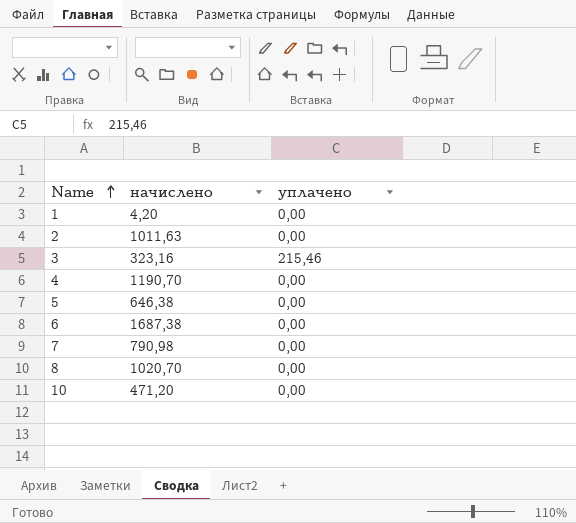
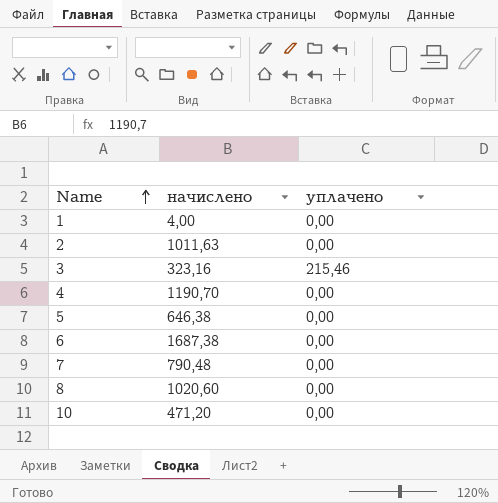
1 | начислено: 4,20 -> 4,00
7 | начислено: 790,98 -> 790,48
8 | начислено: 1020,70 -> 1020,60

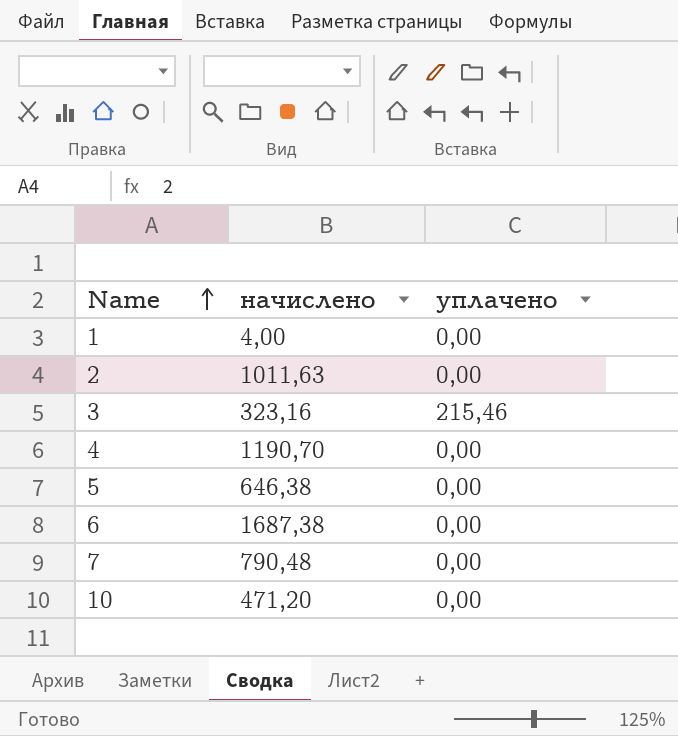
row 8: 1020,60 | 0,00 -> none

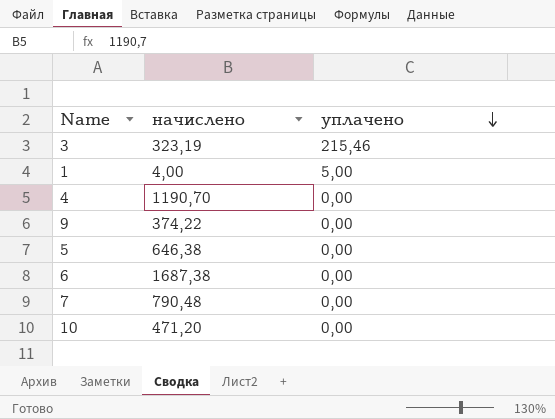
row order: Name ascending -> уплачено descending
row 2: 1011,63 | 0,00 -> none
3 | начислено: 323,16 -> 323,19
1 | уплачено: 0,00 -> 5,00
row 9: none -> 374,22 | 0,00

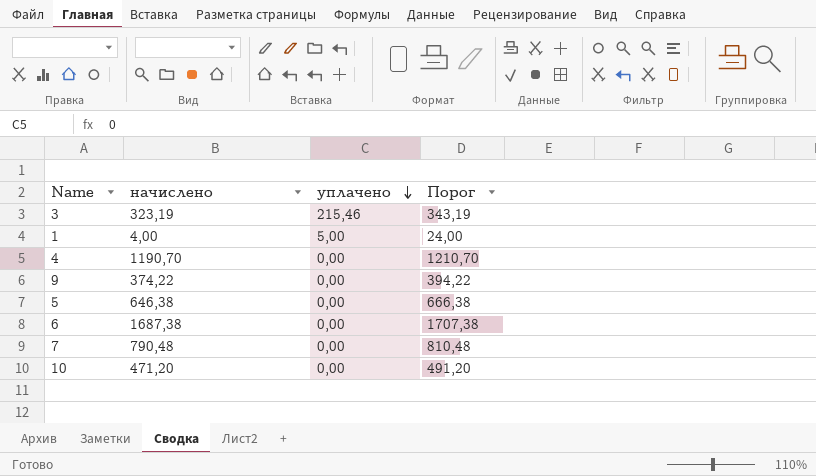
column Порог | formula: none -> [начислено] + 20

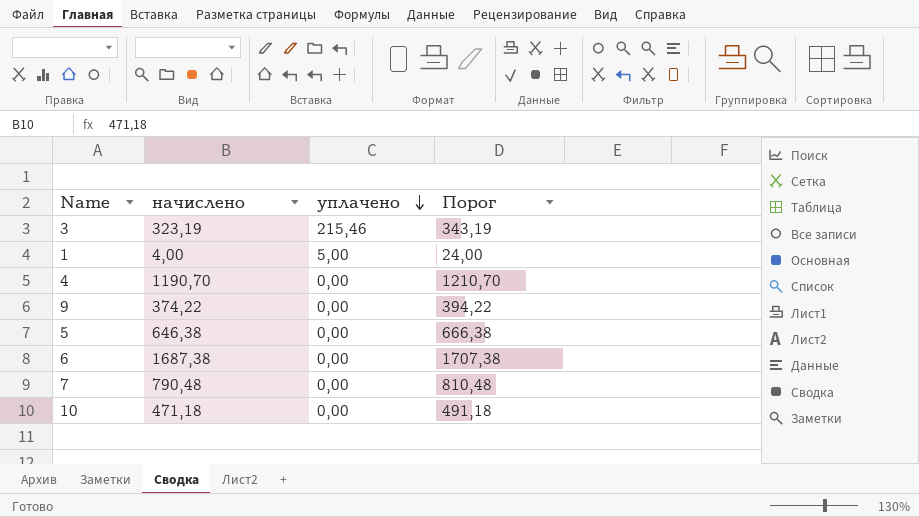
10 | начислено: 471,20 -> 471,18
10 | Порог: 491,20 -> 491,18

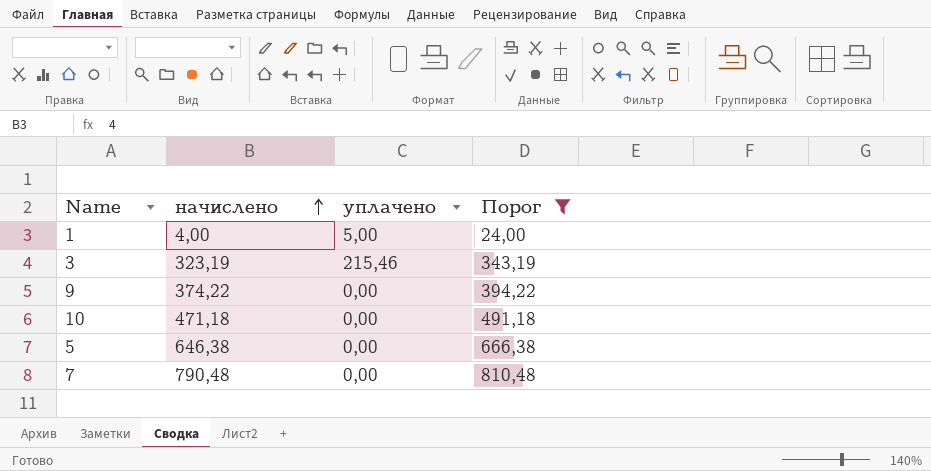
filter: none -> Порог <= 810,48
row order: уплачено descending -> начислено ascending

